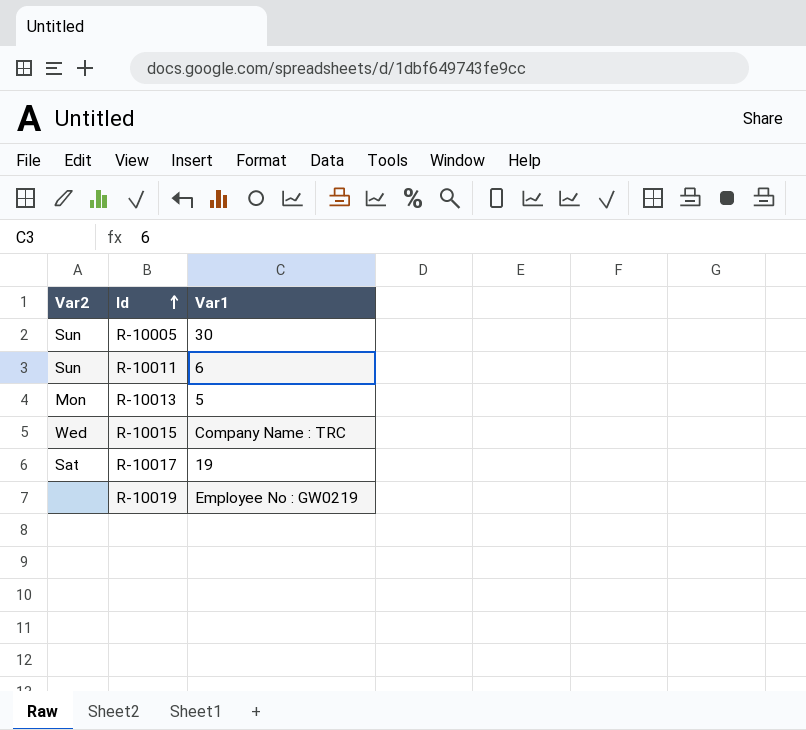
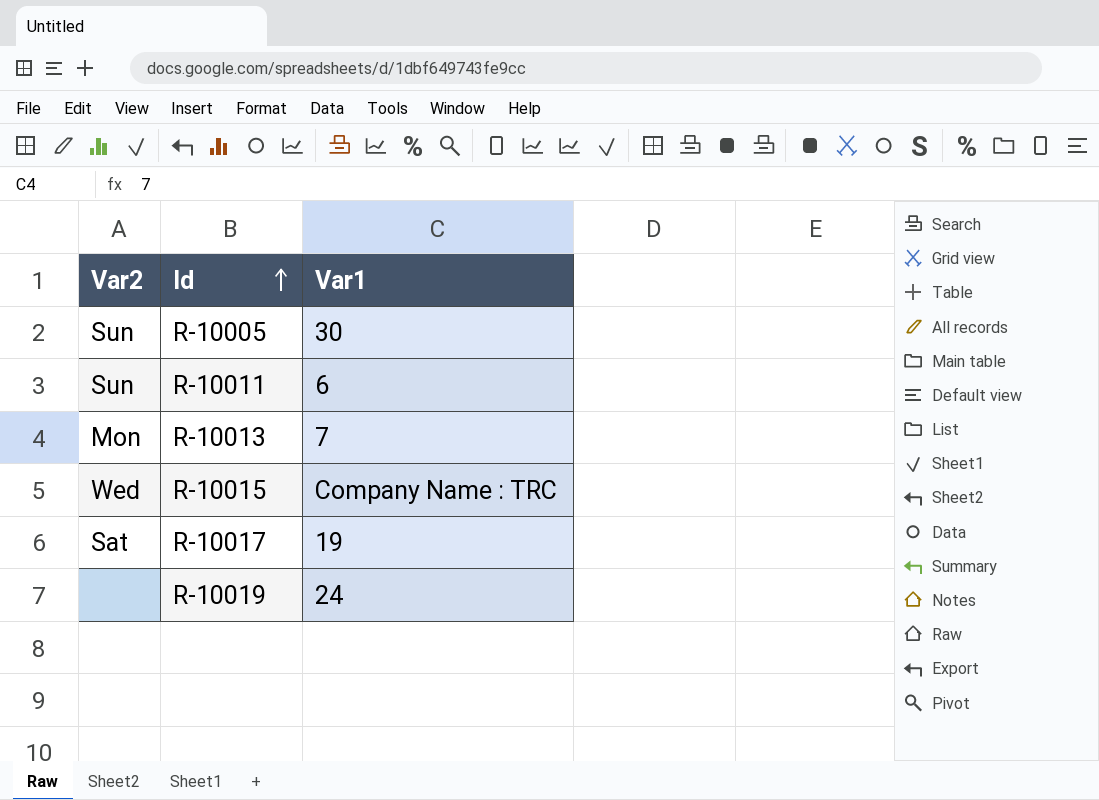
R-10013 | Var1: 5 -> 7
R-10019 | Var1: Employee No : GW0219 -> 24

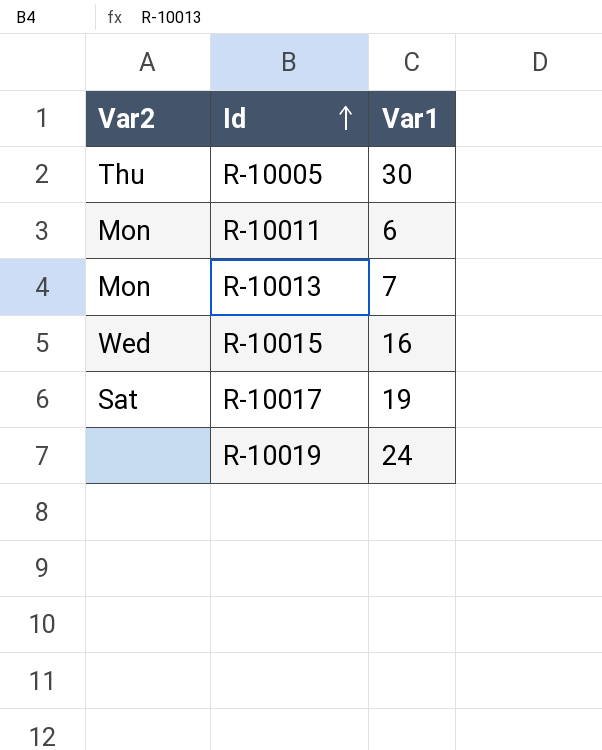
R-10005 | Var2: Sun -> Thu
R-10011 | Var2: Sun -> Mon
R-10015 | Var1: Company Name : TRC -> 16

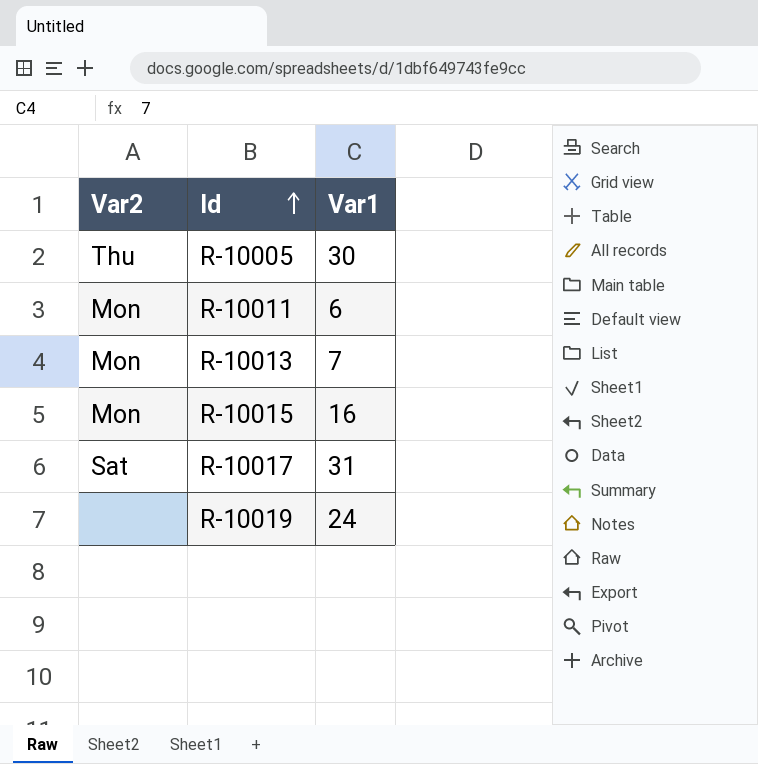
R-10015 | Var2: Wed -> Mon
R-10017 | Var1: 19 -> 31

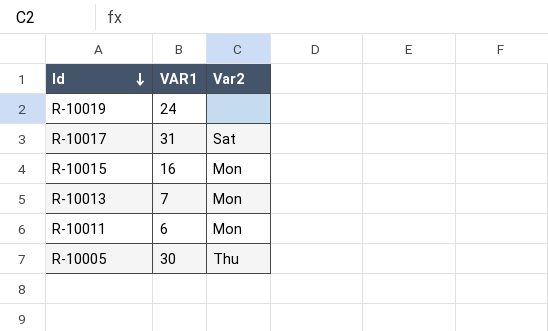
row order: Id ascending -> Id descending
column name: Var1 -> VAR1
column Var2 | position: 1 -> 3

